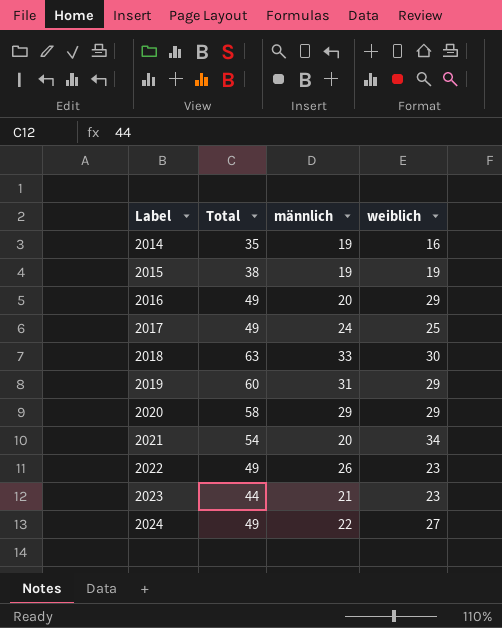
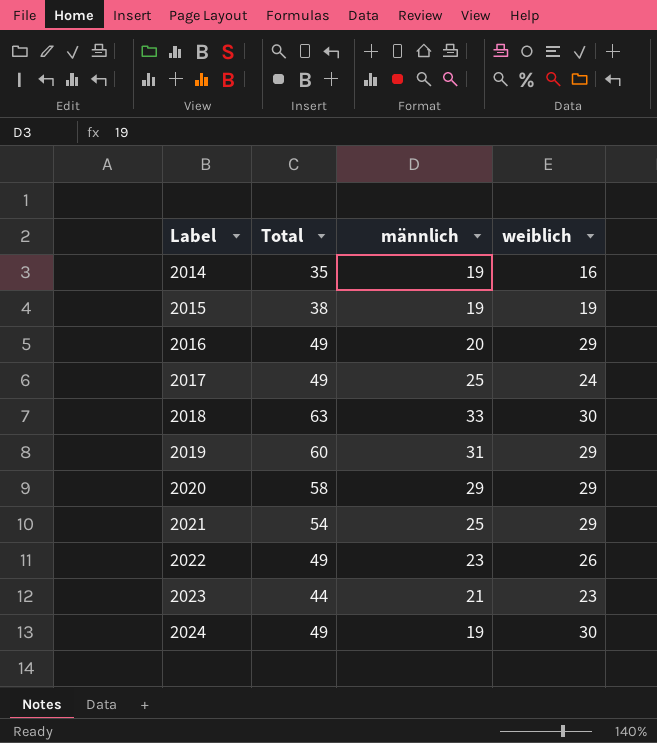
2017 | männlich: 24 -> 25
2017 | weiblich: 25 -> 24
2021 | männlich: 20 -> 25
2021 | weiblich: 34 -> 29
2022 | männlich: 26 -> 23
2022 | weiblich: 23 -> 26
2024 | männlich: 22 -> 19
2024 | weiblich: 27 -> 30

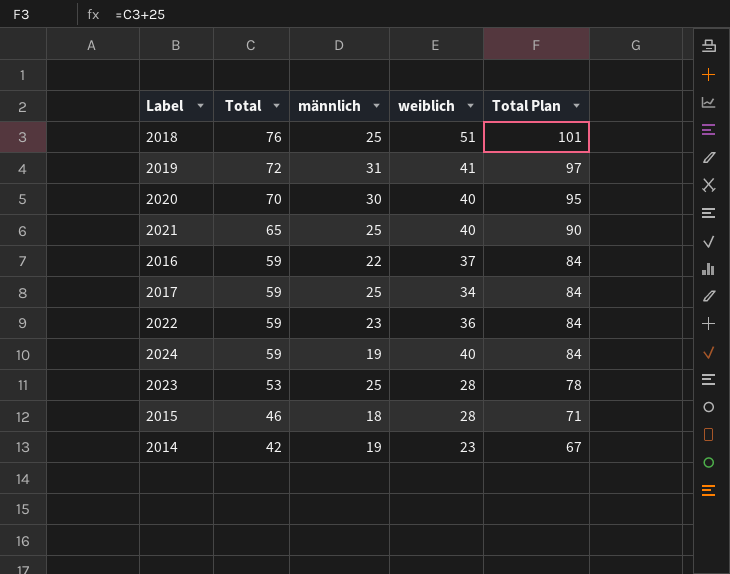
row order: Label ascending -> Total descending
column Total Plan | formula: none -> [Total] + 25
2018 | Total: 63 -> 76
2018 | männlich: 33 -> 25
2018 | weiblich: 30 -> 51
2019 | Total: 60 -> 72
2019 | weiblich: 29 -> 41
2020 | Total: 58 -> 70
2020 | männlich: 29 -> 30
2020 | weiblich: 29 -> 40
2021 | Total: 54 -> 65
2021 | weiblich: 29 -> 40
2016 | Total: 49 -> 59
2016 | männlich: 20 -> 22
2016 | weiblich: 29 -> 37
2017 | Total: 49 -> 59
2017 | weiblich: 24 -> 34
2022 | Total: 49 -> 59
2022 | weiblich: 26 -> 36
2024 | Total: 49 -> 59
2024 | weiblich: 30 -> 40
2023 | Total: 44 -> 53
2023 | männlich: 21 -> 25
2023 | weiblich: 23 -> 28
2015 | Total: 38 -> 46
2015 | männlich: 19 -> 18
2015 | weiblich: 19 -> 28
2014 | Total: 35 -> 42
2014 | weiblich: 16 -> 23

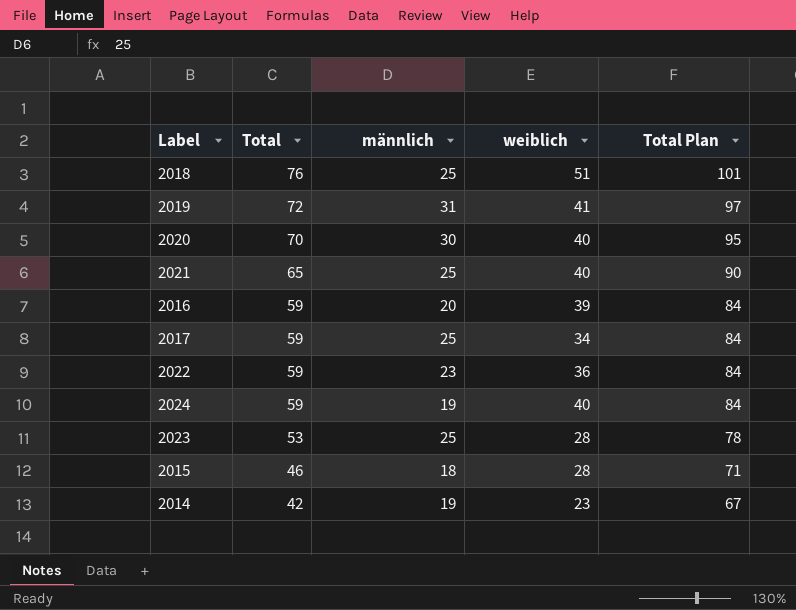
2016 | männlich: 22 -> 20
2016 | weiblich: 37 -> 39

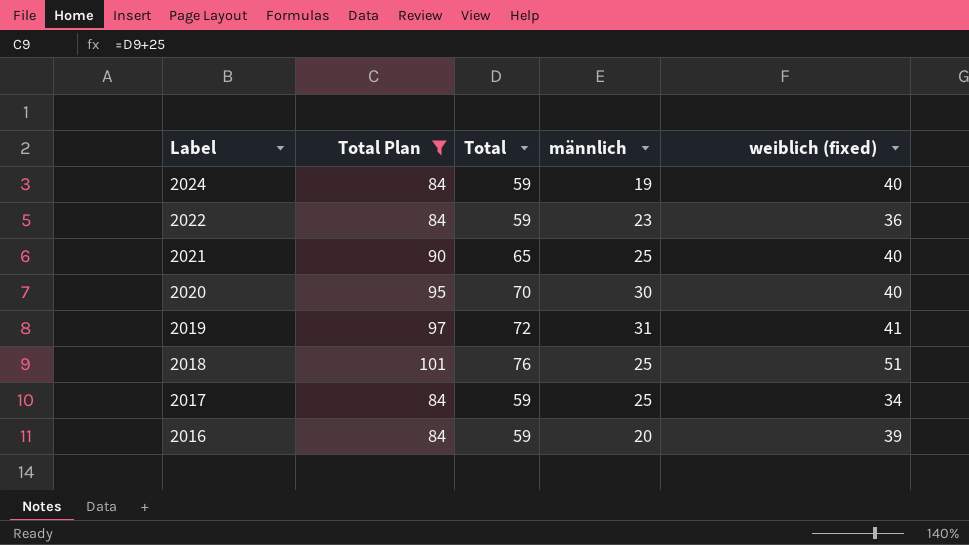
filter: none -> Total Plan >= 84
row order: Total descending -> Label descending
column Total Plan | position: 5 -> 2
column name: weiblich -> weiblich (fixed)

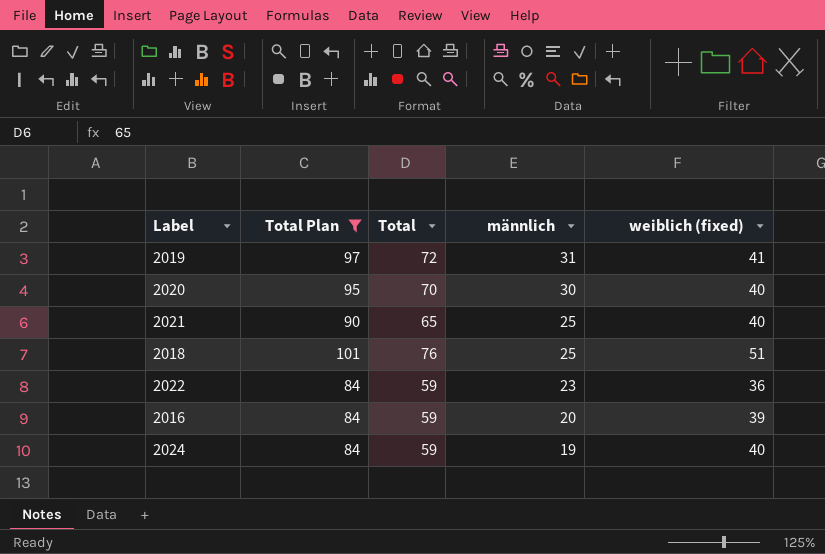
row order: Label descending -> männlich descending
row 2017: 84 | 59 | 25 | 34 -> none

